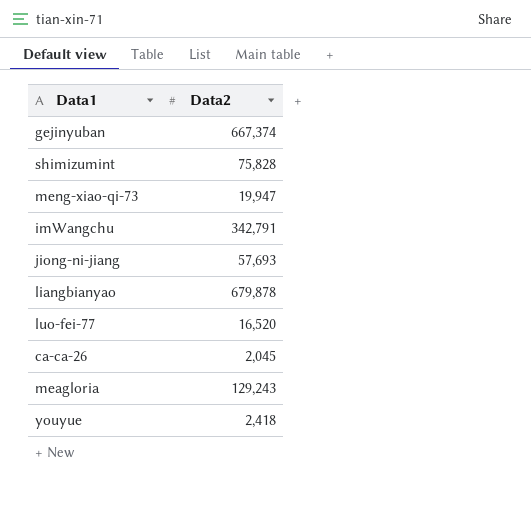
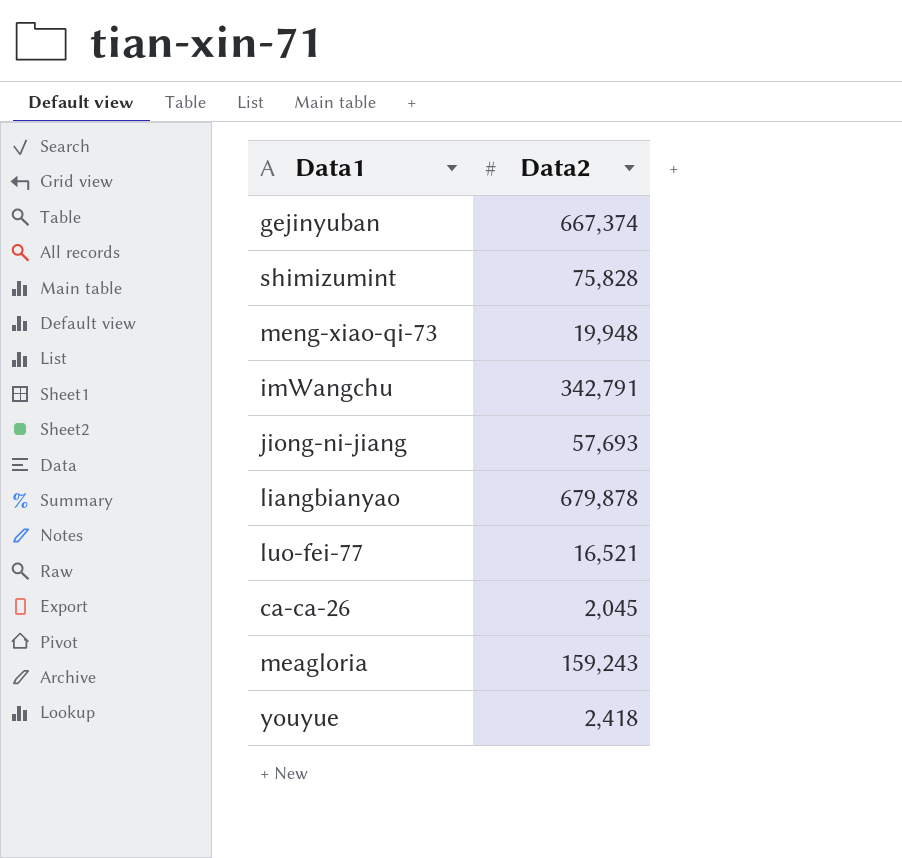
meng-xiao-qi-73 | Data2: 19,947 -> 19,948
luo-fei-77 | Data2: 16,520 -> 16,521
meagloria | Data2: 129,243 -> 159,243

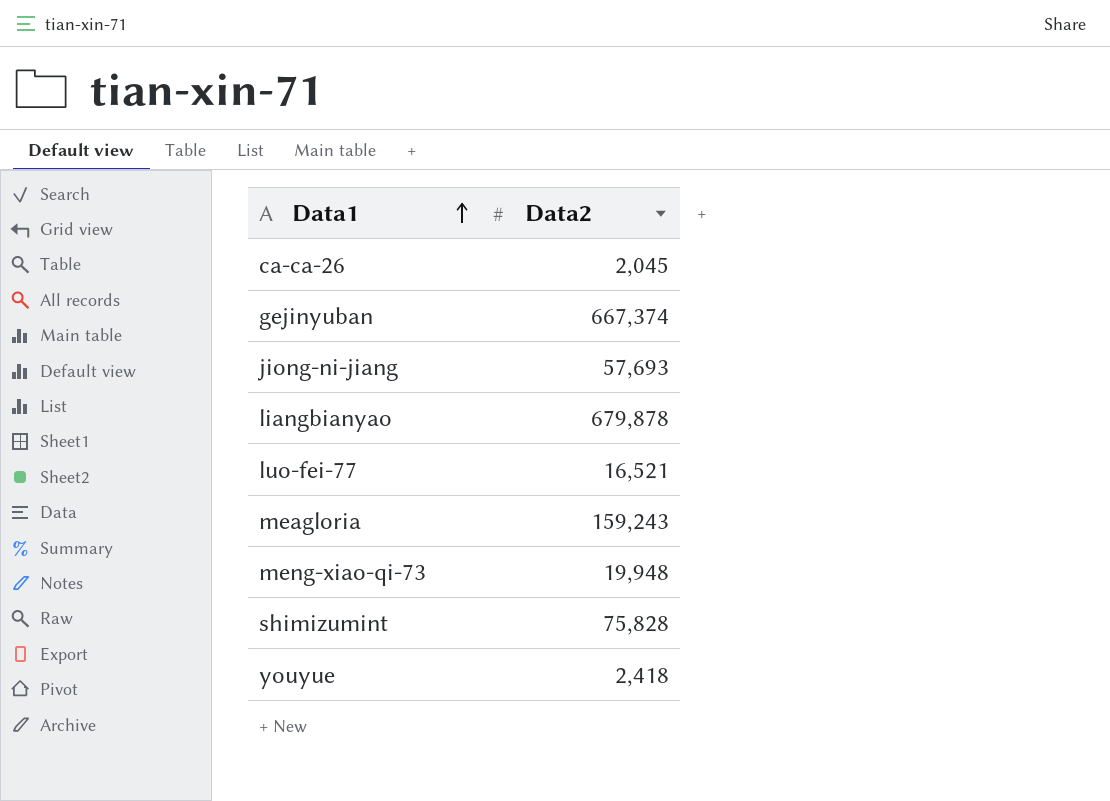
row order: none -> Data1 ascending
row imWangchu: 342,791 -> none

